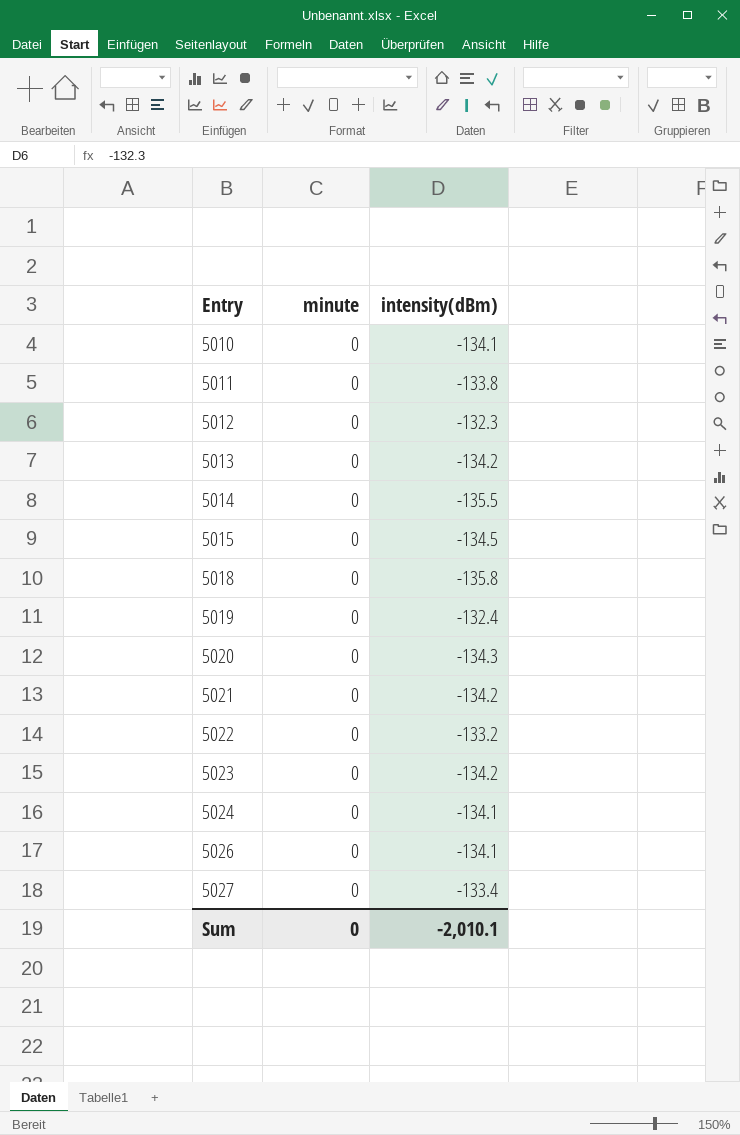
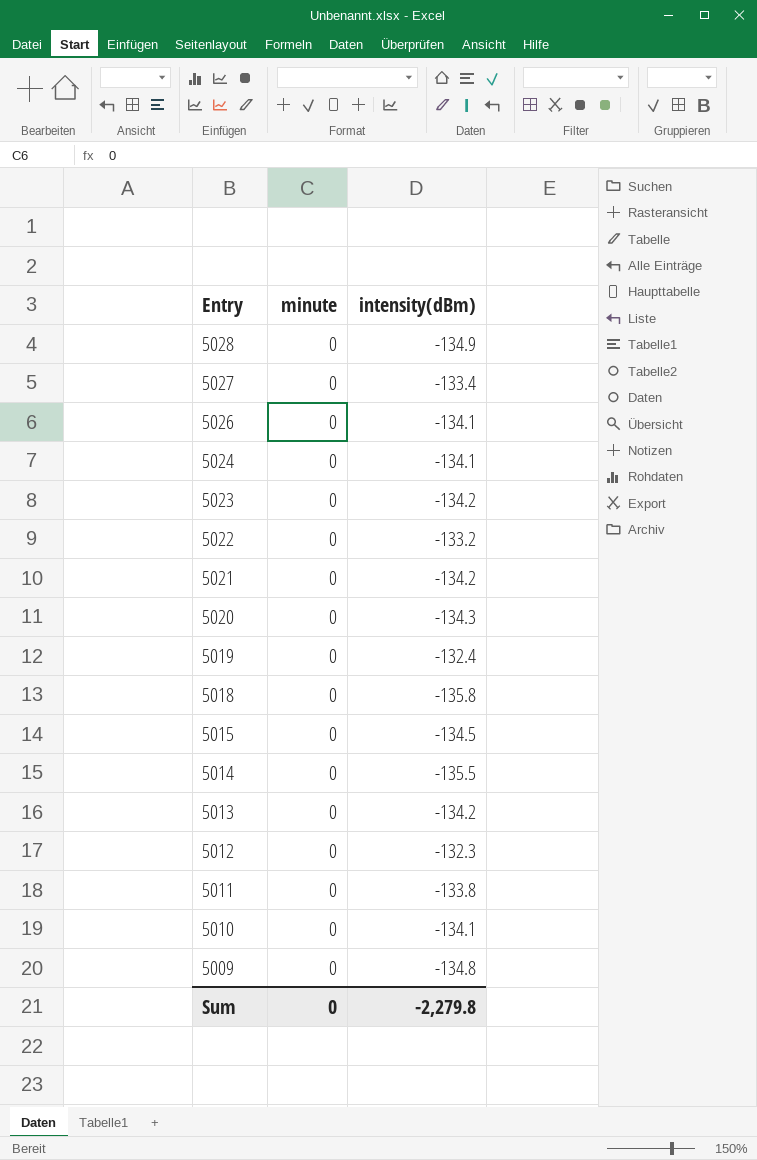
row order: Entry ascending -> Entry descending
row 5028: none -> 0 | -134.9
row 5009: none -> 0 | -134.8
Sum | intensity(dBm): -2,010.1 -> -2,279.8

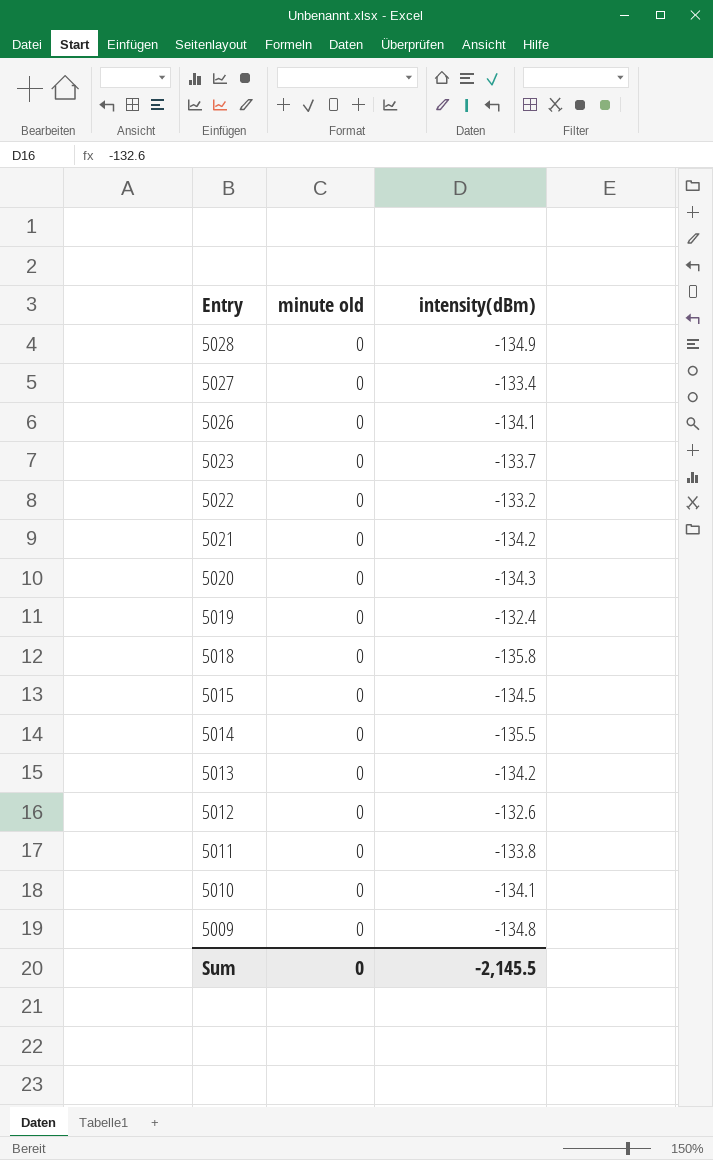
column name: minute -> minute old
row 5024: 0 | -134.1 -> none
5023 | intensity(dBm): -134.2 -> -133.7
5012 | intensity(dBm): -132.3 -> -132.6
Sum | intensity(dBm): -2,279.8 -> -2,145.5

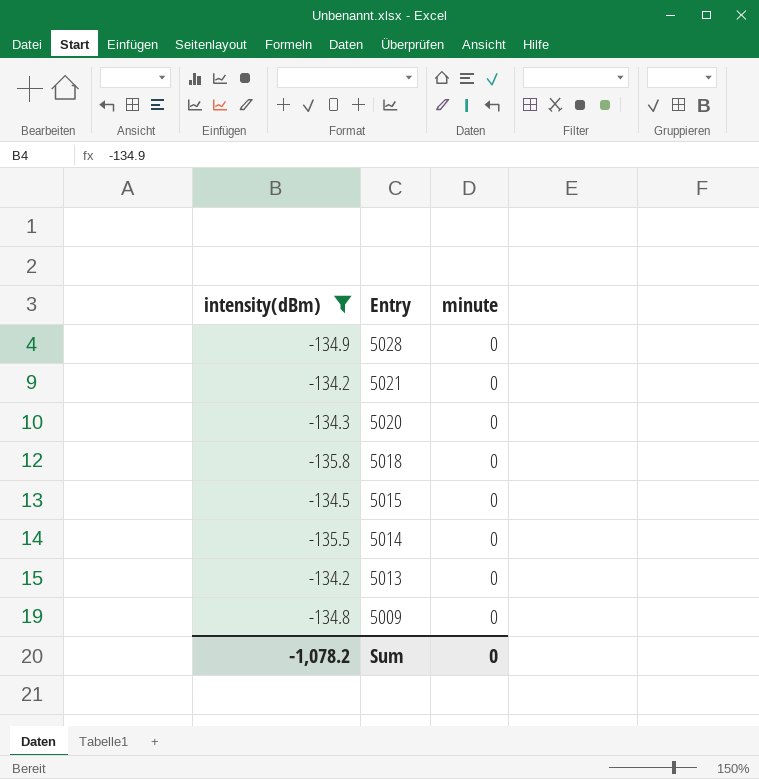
filter: none -> intensity(dBm) <= -134.2
column intensity(dBm) | position: 3 -> 1
column name: minute old -> minute
Sum | intensity(dBm): -2,145.5 -> -1,078.2

